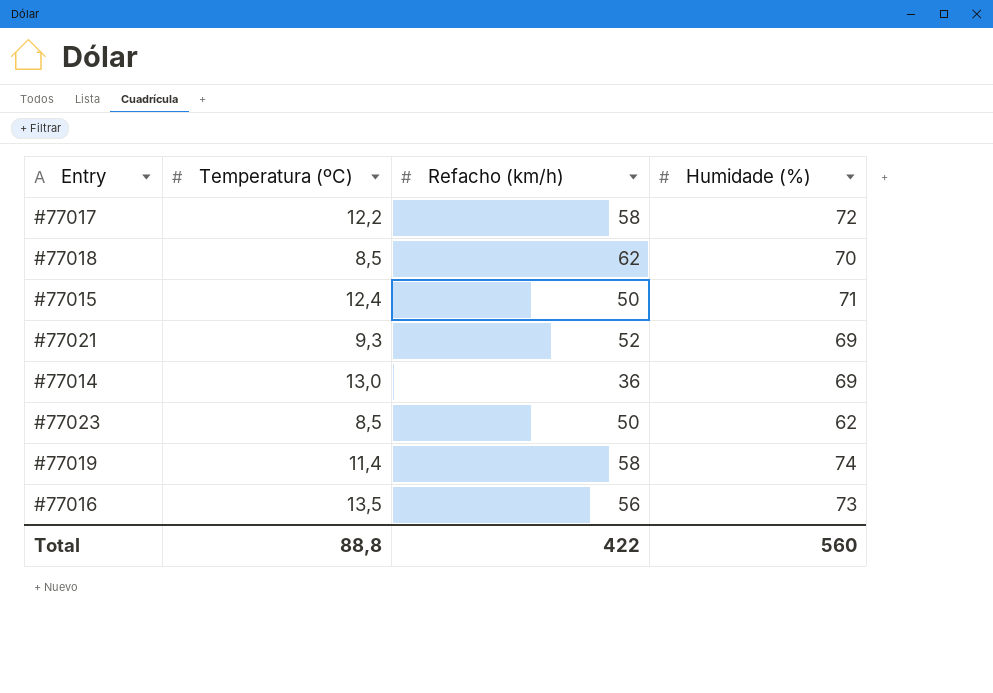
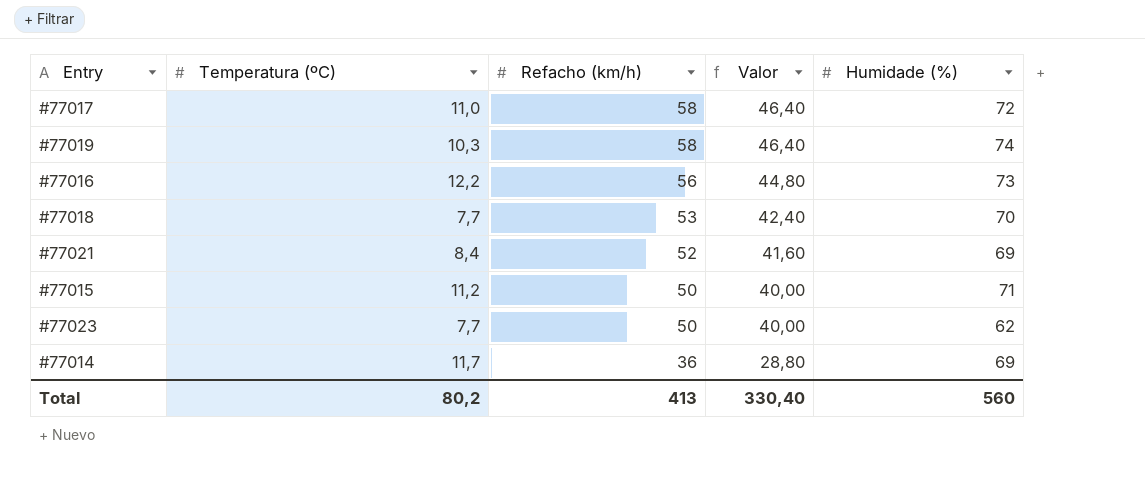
row order: none -> Refacho (km/h) descending
column Valor | formula: none -> [Refacho (km/h)] * 0,8
#77017 | Temperatura (ºC): 12,2 -> 11,0
#77019 | Temperatura (ºC): 11,4 -> 10,3
#77016 | Temperatura (ºC): 13,5 -> 12,2
#77018 | Temperatura (ºC): 8,5 -> 7,7
#77018 | Refacho (km/h): 62 -> 53
#77021 | Temperatura (ºC): 9,3 -> 8,4
#77015 | Temperatura (ºC): 12,4 -> 11,2
#77023 | Temperatura (ºC): 8,5 -> 7,7
#77014 | Temperatura (ºC): 13,0 -> 11,7
Total | Temperatura (ºC): 88,8 -> 80,2
Total | Refacho (km/h): 422 -> 413

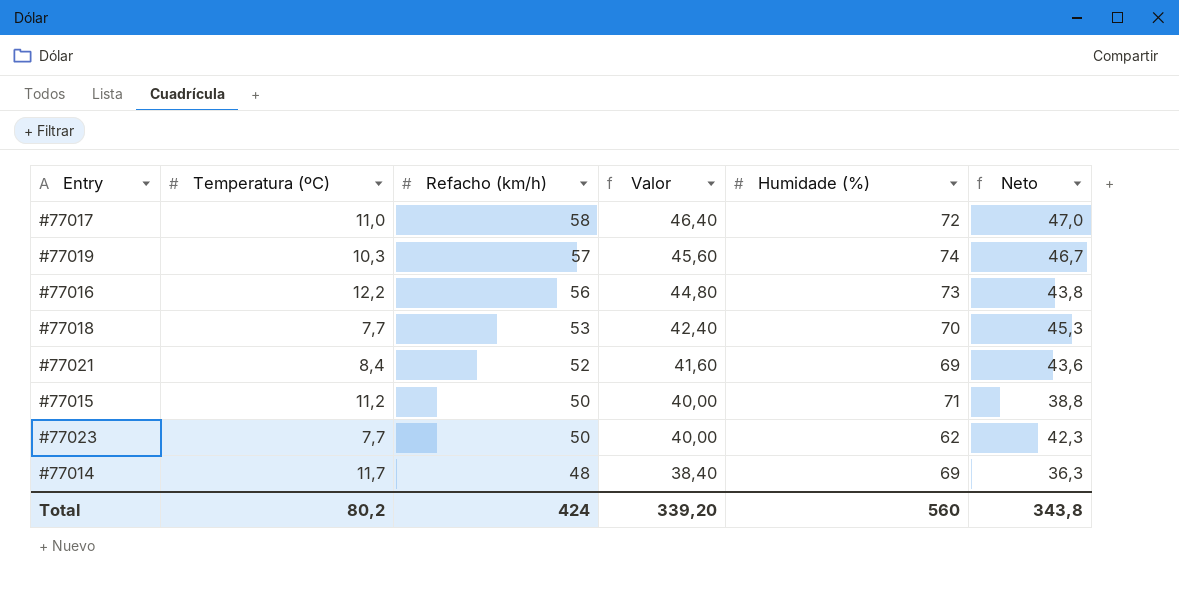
column Neto | formula: none -> [Refacho (km/h)] - [Temperatura (ºC)]
#77019 | Refacho (km/h): 58 -> 57
#77019 | Valor: 46,40 -> 45,60
#77014 | Refacho (km/h): 36 -> 48
#77014 | Valor: 28,80 -> 38,40
Total | Refacho (km/h): 413 -> 424
Total | Valor: 330,40 -> 339,20

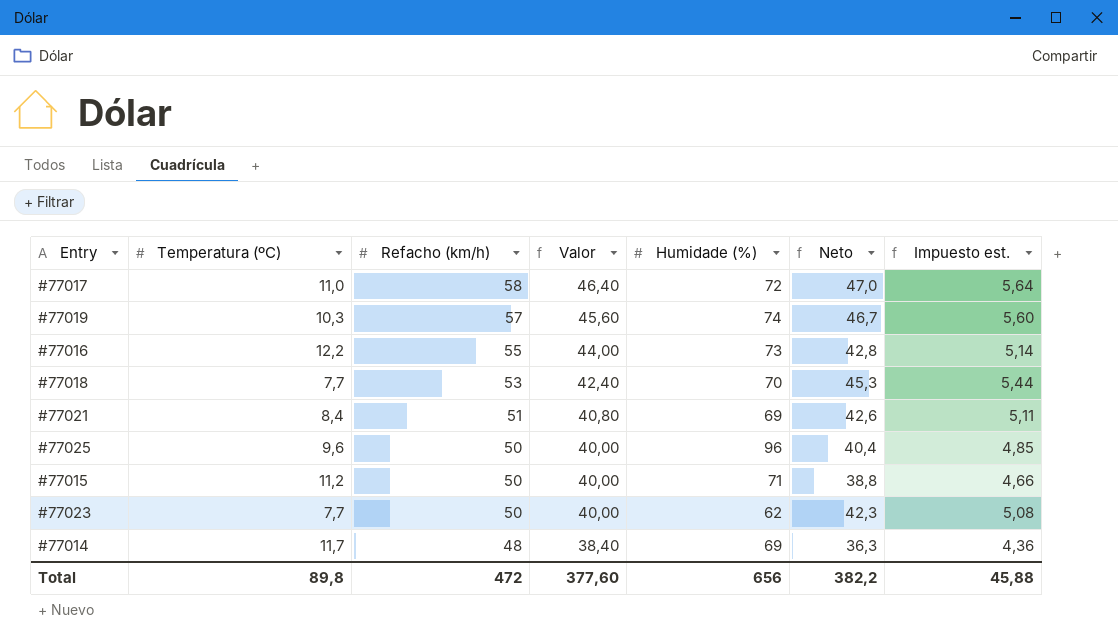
column Impuesto est. | formula: none -> [Neto] * 0,12
#77016 | Refacho (km/h): 56 -> 55
#77016 | Valor: 44,80 -> 44,00
#77016 | Neto: 43,8 -> 42,8
#77021 | Refacho (km/h): 52 -> 51
#77021 | Valor: 41,60 -> 40,80
#77021 | Neto: 43,6 -> 42,6
row #77025: none -> 9,6 | 50 | 40,00 | 96 | 40,4 | 4,85
Total | Temperatura (ºC): 80,2 -> 89,8
Total | Refacho (km/h): 424 -> 472
Total | Valor: 339,20 -> 377,60
Total | Humidade (%): 560 -> 656
Total | Neto: 343,8 -> 382,2

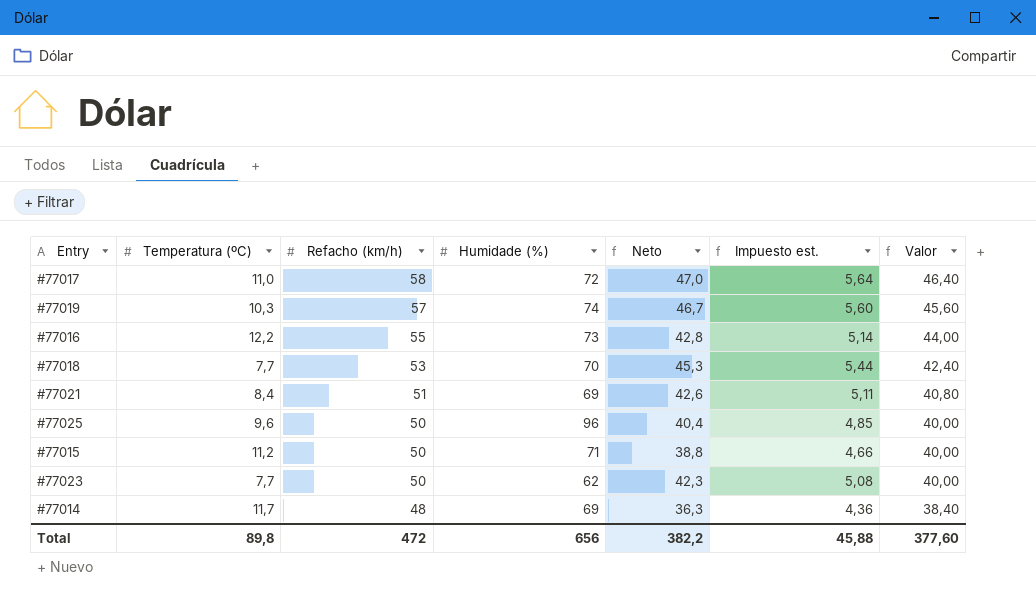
column Valor | position: 4 -> 7

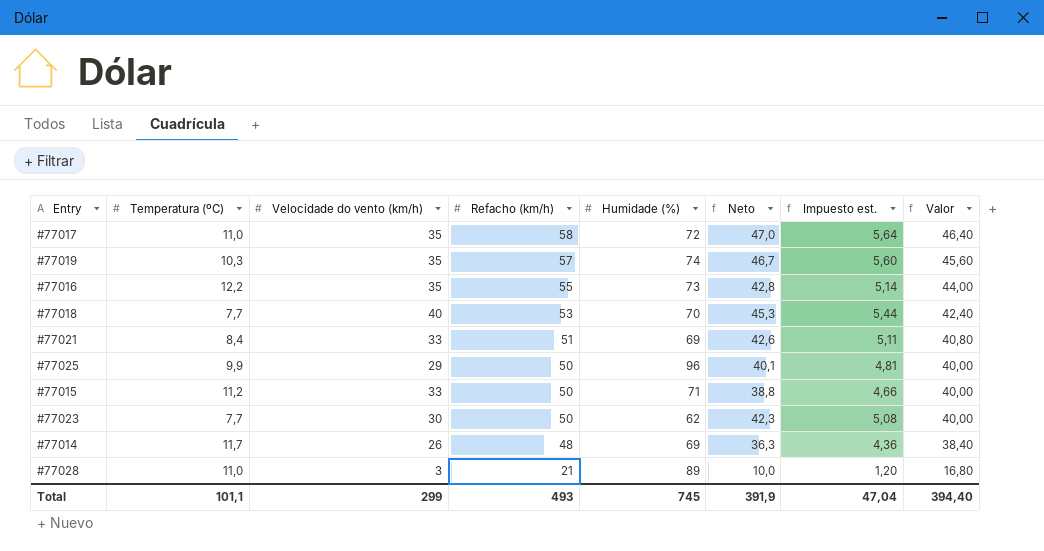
column Velocidade do vento (km/h) | position: none -> 3
#77025 | Temperatura (ºC): 9,6 -> 9,9
#77025 | Neto: 40,4 -> 40,1
#77025 | Impuesto est.: 4,85 -> 4,81
row #77028: none -> 11,0 | 3 | 21 | 89 | 10,0 | 1,20 | 16,80
Total | Temperatura (ºC): 89,8 -> 101,1
Total | Refacho (km/h): 472 -> 493
Total | Humidade (%): 656 -> 745
Total | Neto: 382,2 -> 391,9
Total | Impuesto est.: 45,88 -> 47,04
Total | Valor: 377,60 -> 394,40

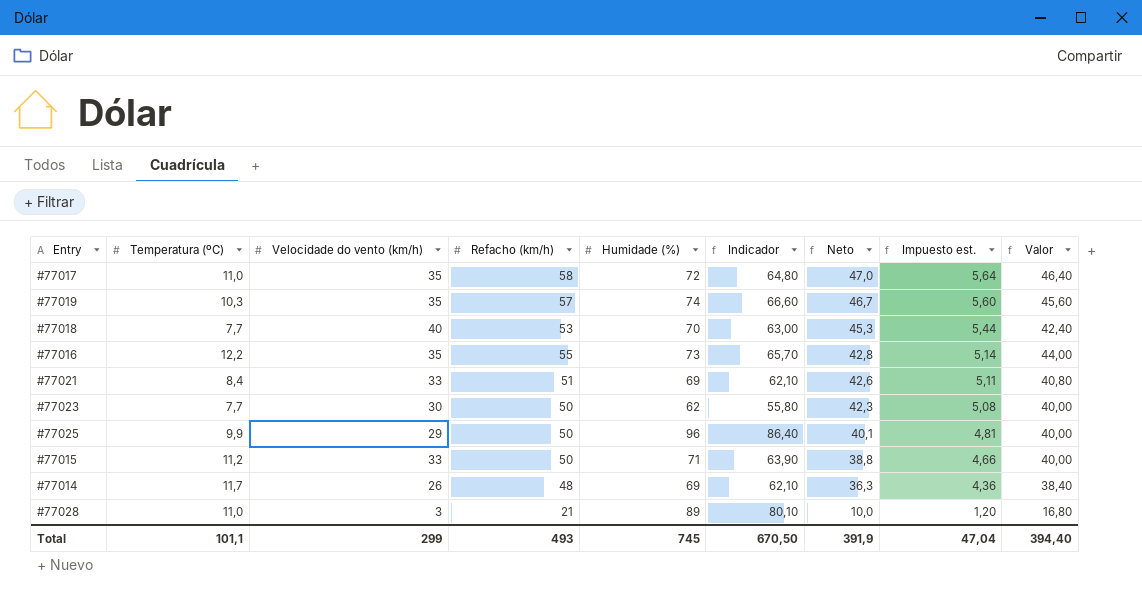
row order: Refacho (km/h) descending -> Neto descending
column Indicador | formula: none -> [Humidade (%)] * 0,9

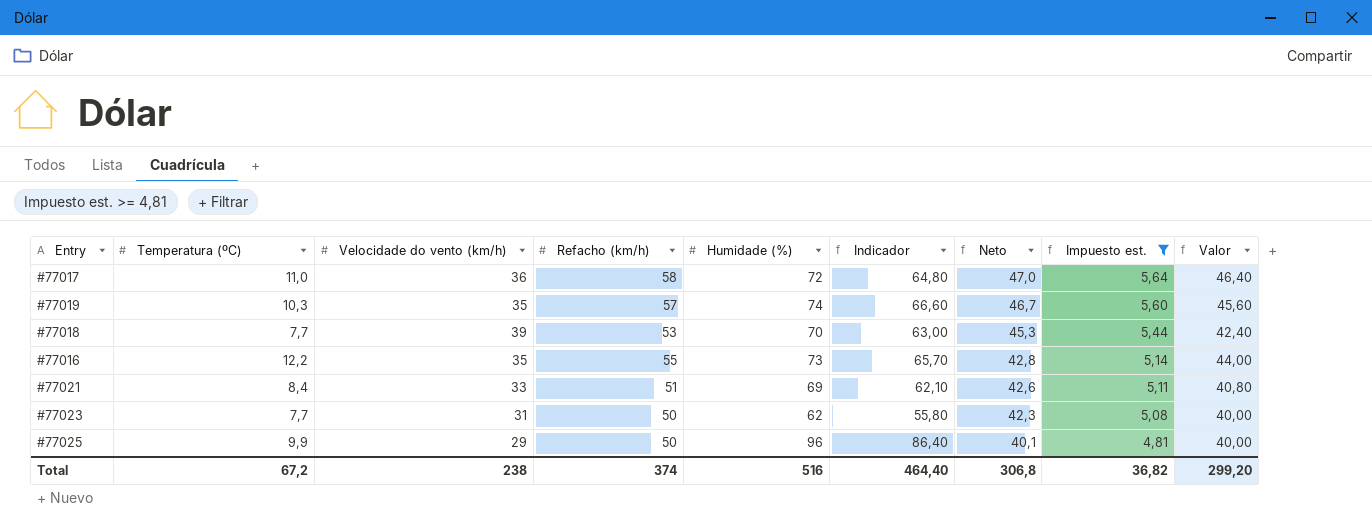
filter: none -> Impuesto est. >= 4,81
#77017 | Velocidade do vento (km/h): 35 -> 36
#77018 | Velocidade do vento (km/h): 40 -> 39
#77023 | Velocidade do vento (km/h): 30 -> 31
Total | Temperatura (ºC): 101,1 -> 67,2
Total | Velocidade do vento (km/h): 299 -> 238
Total | Refacho (km/h): 493 -> 374
Total | Humidade (%): 745 -> 516
Total | Indicador: 670,50 -> 464,40
Total | Neto: 391,9 -> 306,8
Total | Impuesto est.: 47,04 -> 36,82
Total | Valor: 394,40 -> 299,20

